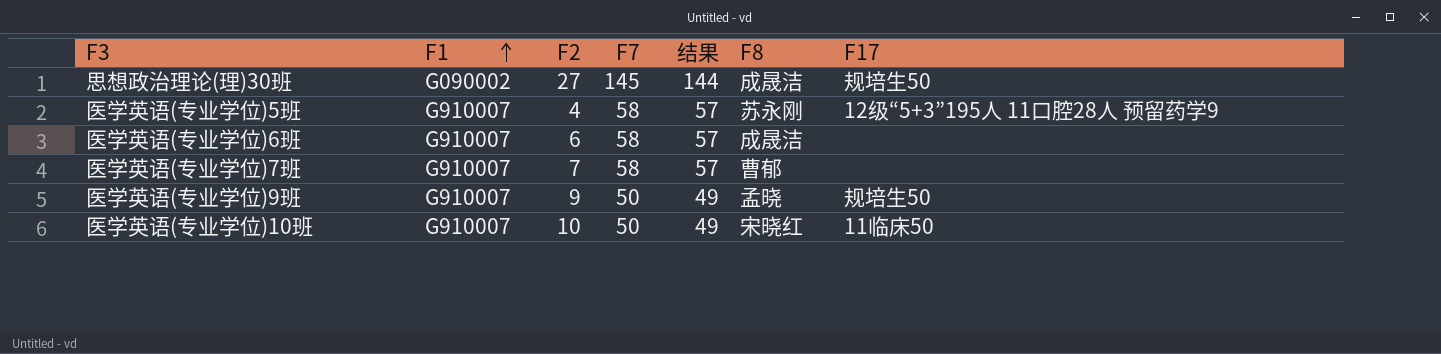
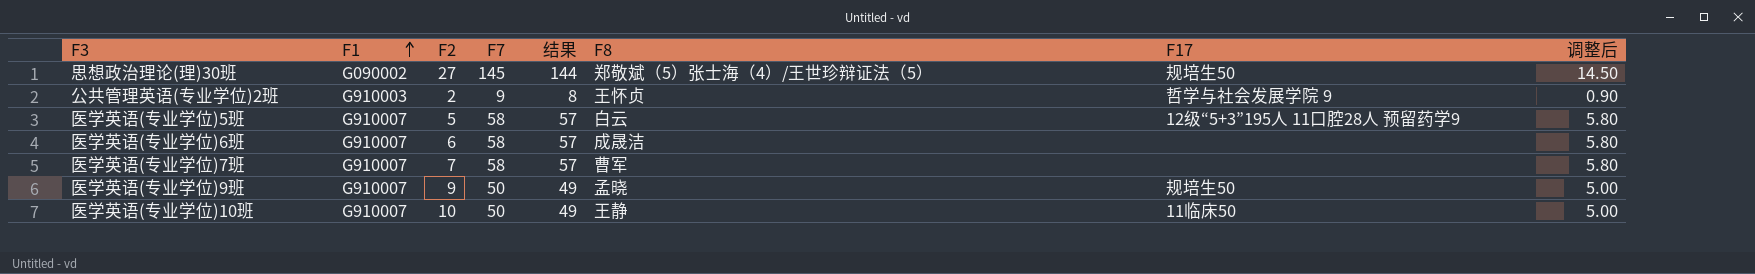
column 调整后 | formula: none -> [F7] * 0.1
思想政治理论(理)30班 | F8: 成晟洁 -> 郑敬斌（5）张士海（4）/王世珍辩证法（5）
row 公共管理英语(专业学位)2班: none -> G910003 | 2 | 9 | 8 | 王怀贞 | 哲学与社会发展学院 9 | 0.90
医学英语(专业学位)5班 | F2: 4 -> 5
医学英语(专业学位)5班 | F8: 苏永刚 -> 白云
医学英语(专业学位)7班 | F8: 曹郁 -> 曹军
医学英语(专业学位)10班 | F8: 宋晓红 -> 王静

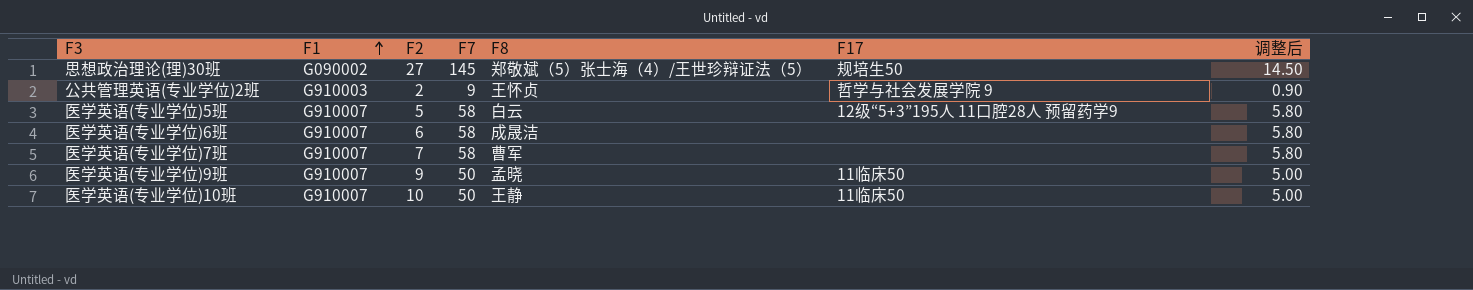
column 结果 | formula: [F7] - 1 -> none
医学英语(专业学位)9班 | F17: 规培生50 -> 11临床50

